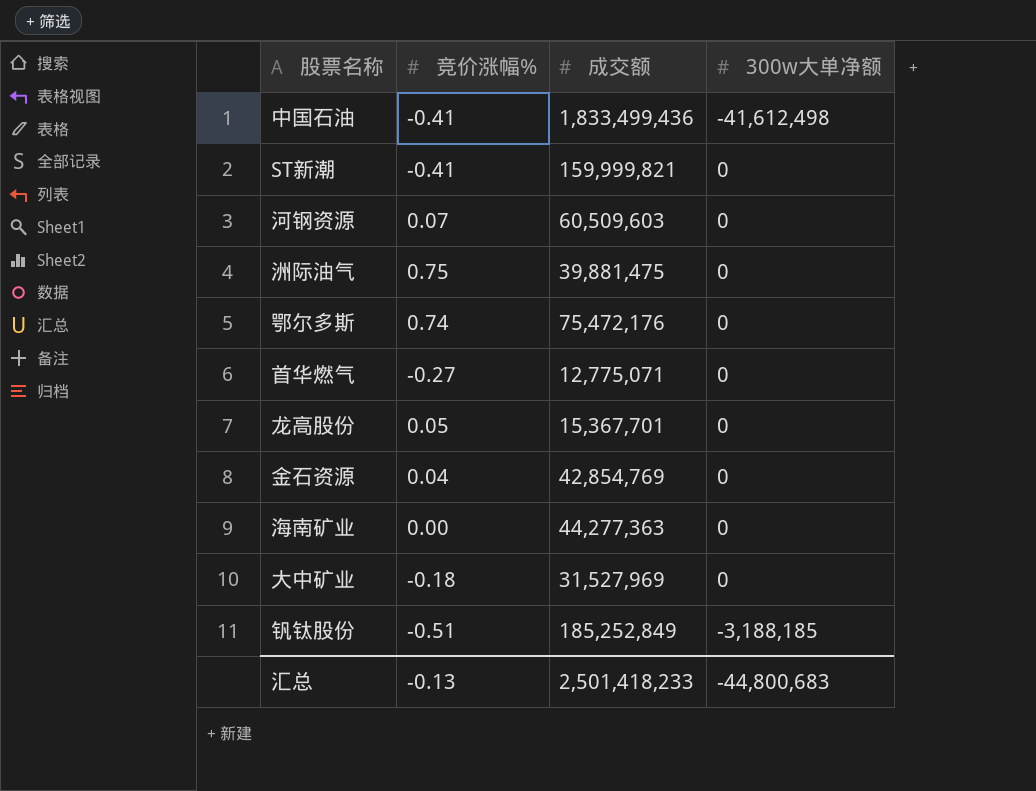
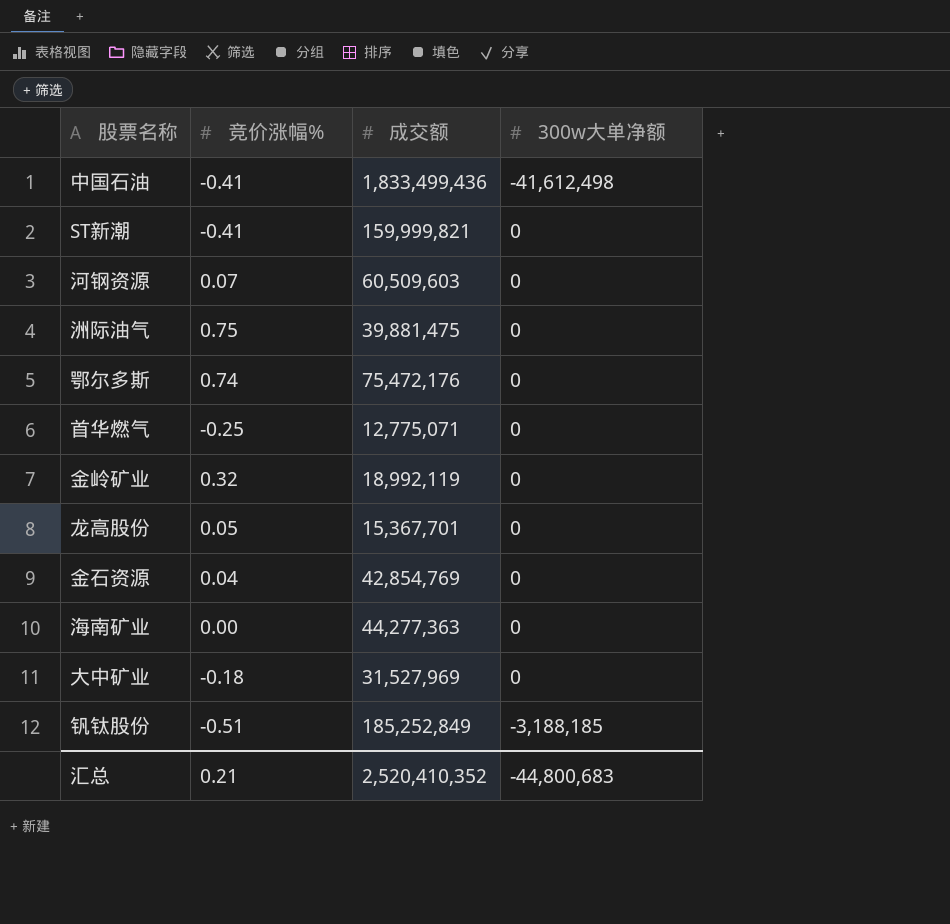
首华燃气 | 竞价涨幅%: -0.27 -> -0.25
row 金岭矿业: none -> 0.32 | 18,992,119 | 0
汇总 | 竞价涨幅%: -0.13 -> 0.21
汇总 | 成交额: 2,501,418,233 -> 2,520,410,352

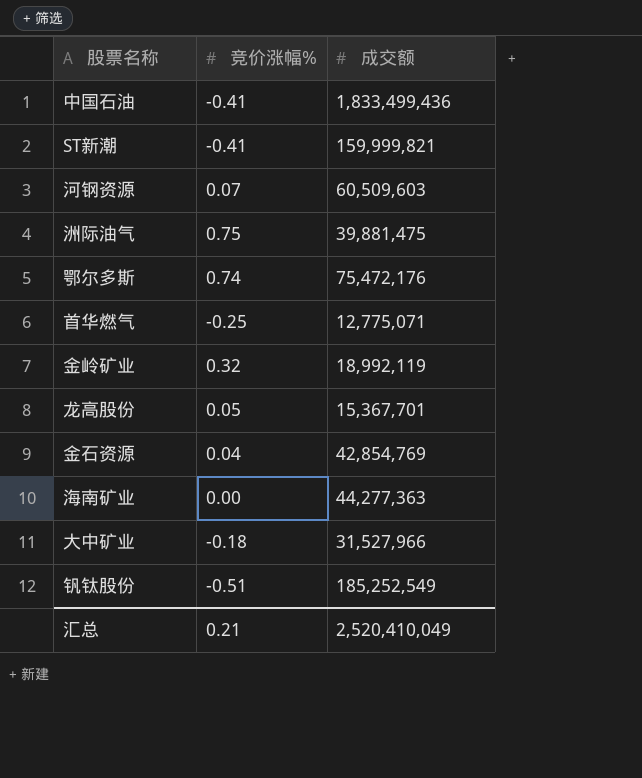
column 300w大单净额 | position: 4 -> none
大中矿业 | 成交额: 31,527,969 -> 31,527,966
钒钛股份 | 成交额: 185,252,849 -> 185,252,549
汇总 | 成交额: 2,520,410,352 -> 2,520,410,049

